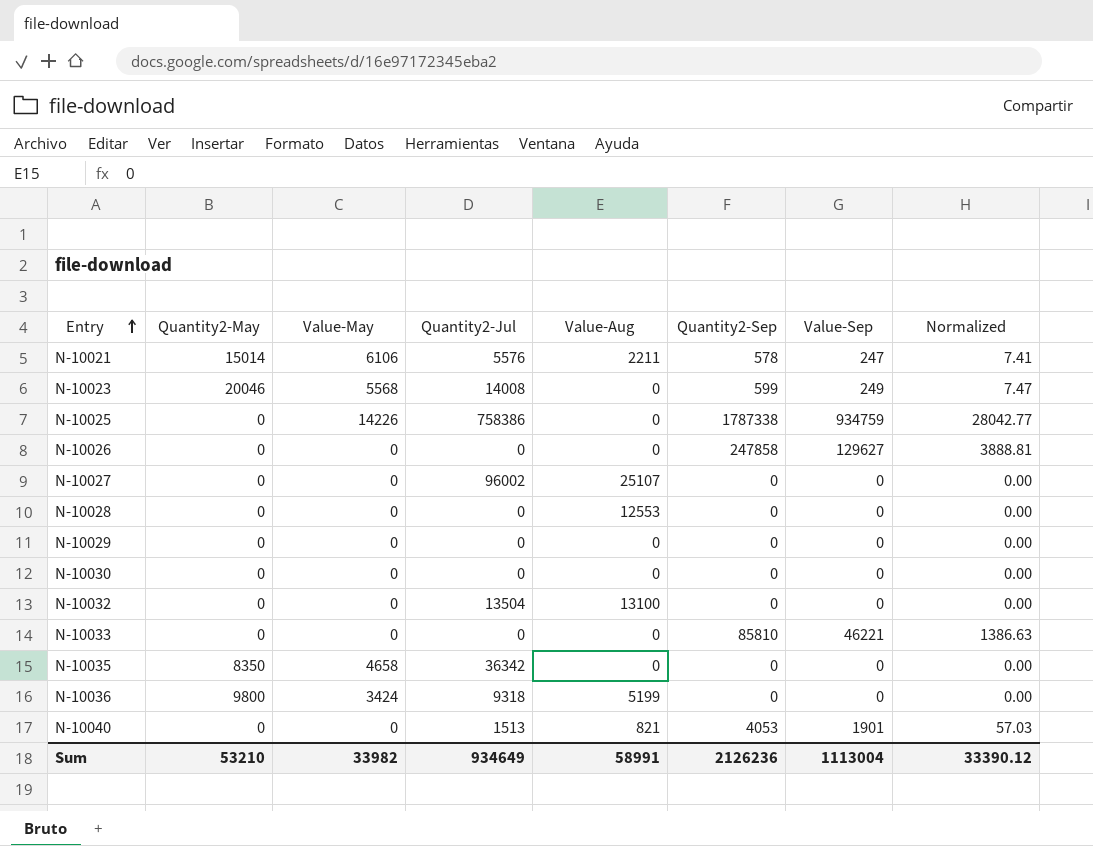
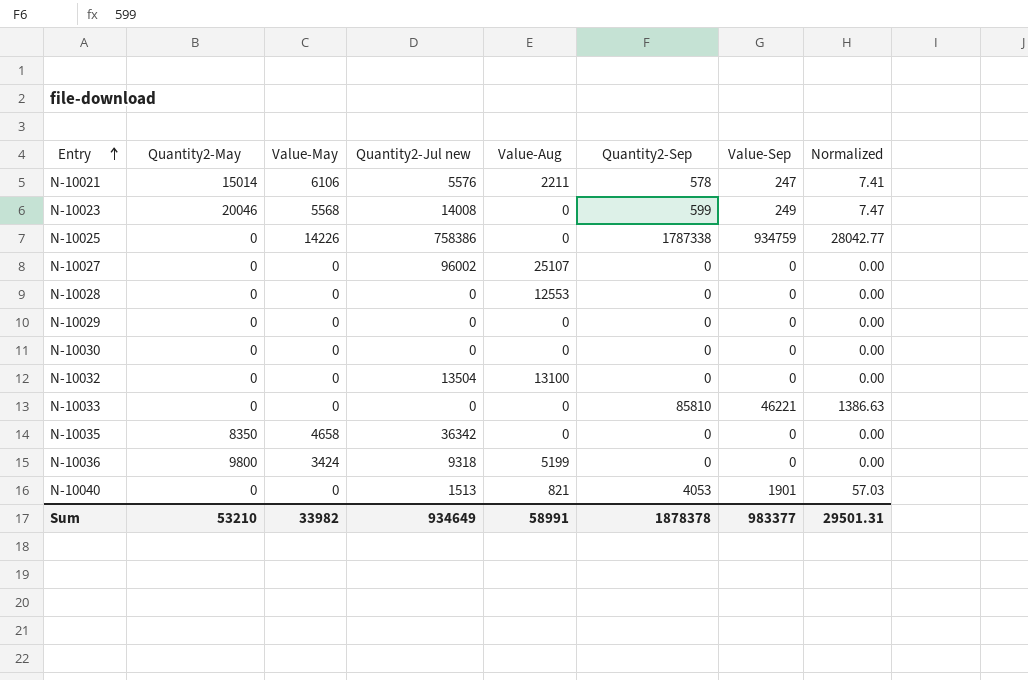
column name: Quantity2-Jul -> Quantity2-Jul new
row N-10026: 0 | 0 | 0 | 0 | 247858 | 129627 | 3888.81 -> none
Sum | Quantity2-Sep: 2126236 -> 1878378
Sum | Value-Sep: 1113004 -> 983377
Sum | Normalized: 33390.12 -> 29501.31

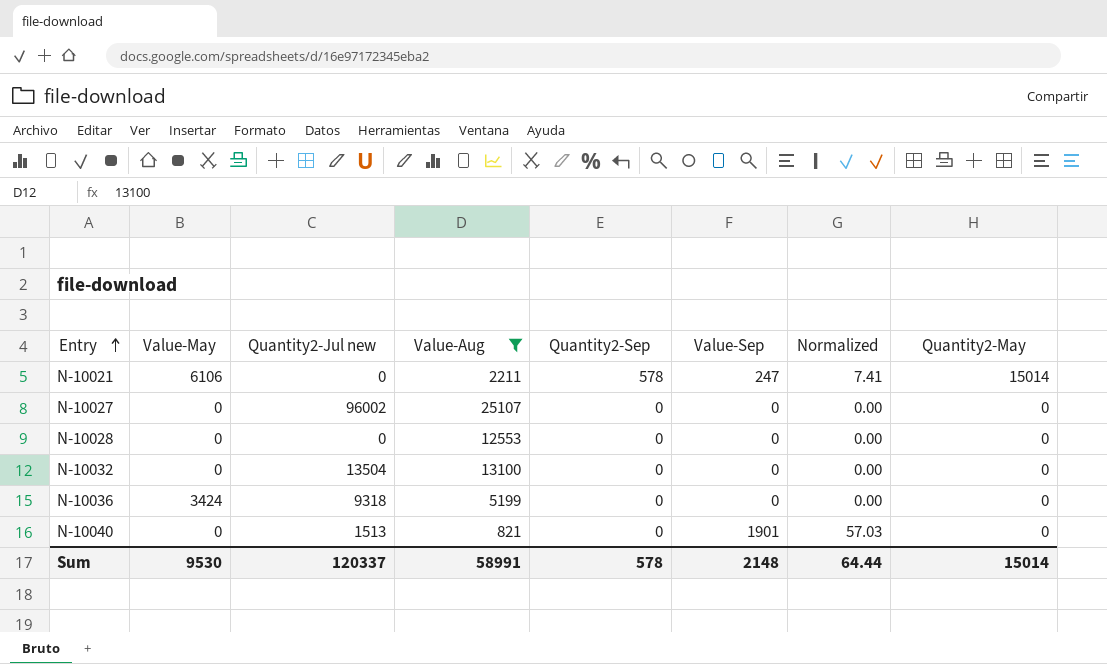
filter: none -> Value-Aug != 0
column Quantity2-May | position: 2 -> 8
N-10021 | Quantity2-Jul new: 5576 -> 0
N-10036 | Quantity2-May: 9800 -> 0
N-10040 | Quantity2-Sep: 4053 -> 0
Sum | Value-May: 33982 -> 9530
Sum | Quantity2-Jul new: 934649 -> 120337
Sum | Quantity2-Sep: 1878378 -> 578
Sum | Value-Sep: 983377 -> 2148
Sum | Normalized: 29501.31 -> 64.44
Sum | Quantity2-May: 53210 -> 15014

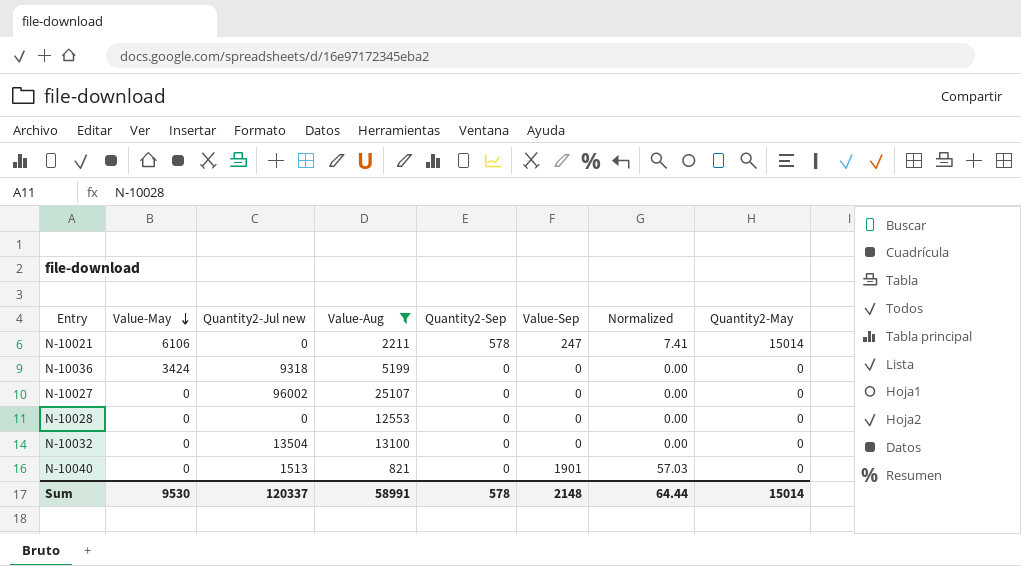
row order: Entry ascending -> Value-May descending

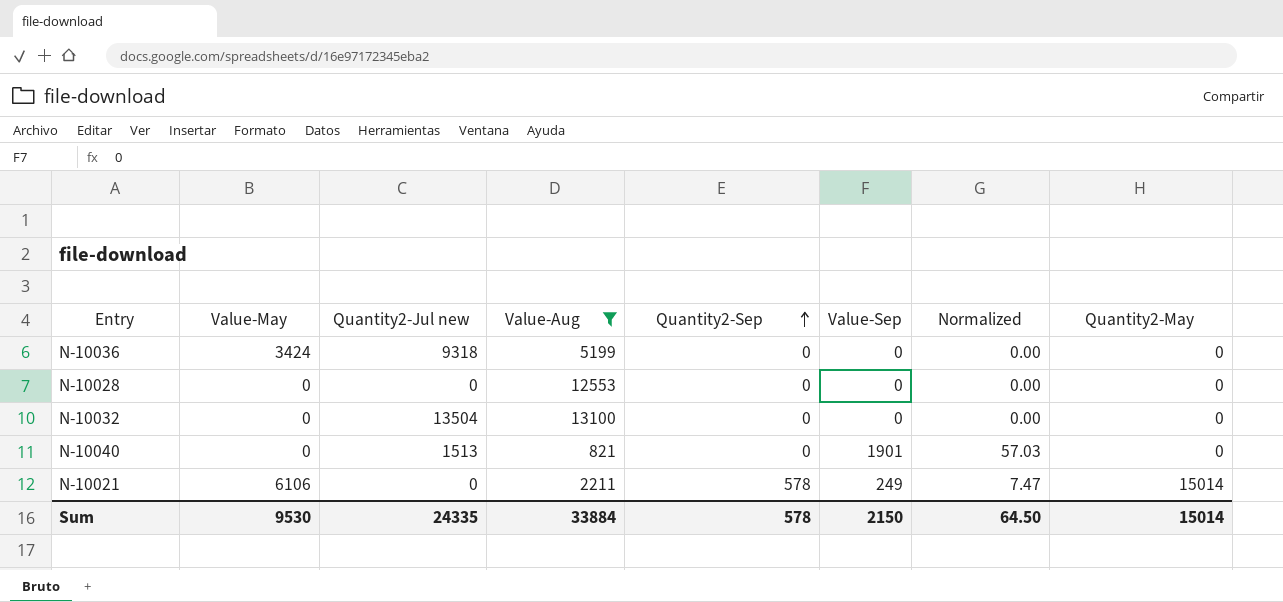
row order: Value-May descending -> Quantity2-Sep ascending
row N-10027: 0 | 96002 | 25107 | 0 | 0 | 0.00 | 0 -> none
N-10021 | Value-Sep: 247 -> 249
N-10021 | Normalized: 7.41 -> 7.47
Sum | Quantity2-Jul new: 120337 -> 24335
Sum | Value-Aug: 58991 -> 33884
Sum | Value-Sep: 2148 -> 2150
Sum | Normalized: 64.44 -> 64.50

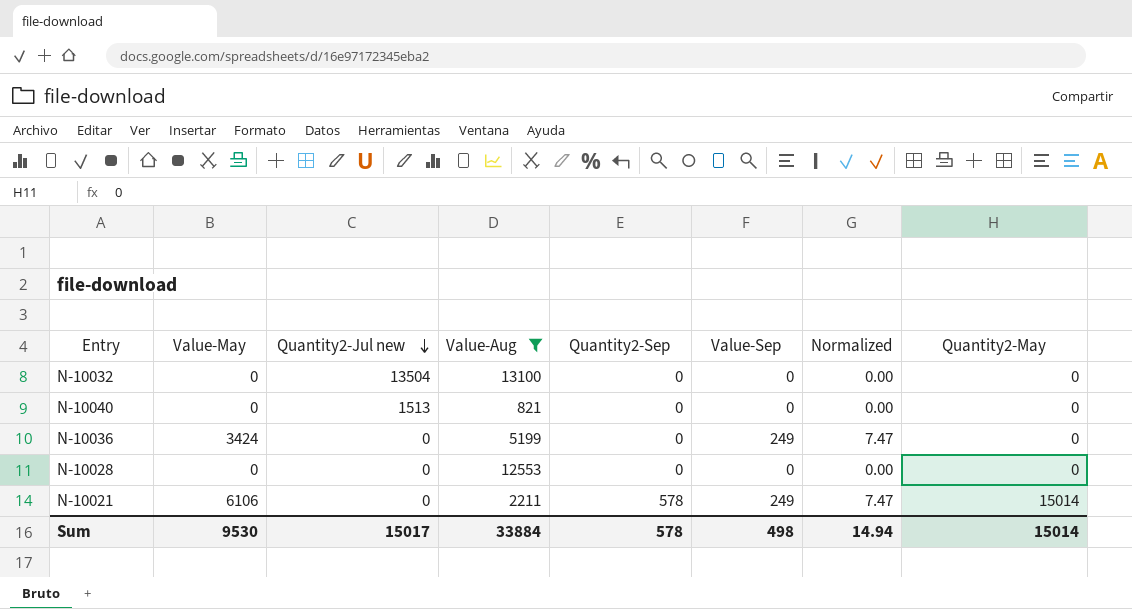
row order: Quantity2-Sep ascending -> Quantity2-Jul new descending
N-10040 | Value-Sep: 1901 -> 0
N-10040 | Normalized: 57.03 -> 0.00
N-10036 | Quantity2-Jul new: 9318 -> 0
N-10036 | Value-Sep: 0 -> 249
N-10036 | Normalized: 0.00 -> 7.47
Sum | Quantity2-Jul new: 24335 -> 15017
Sum | Value-Sep: 2150 -> 498
Sum | Normalized: 64.50 -> 14.94

